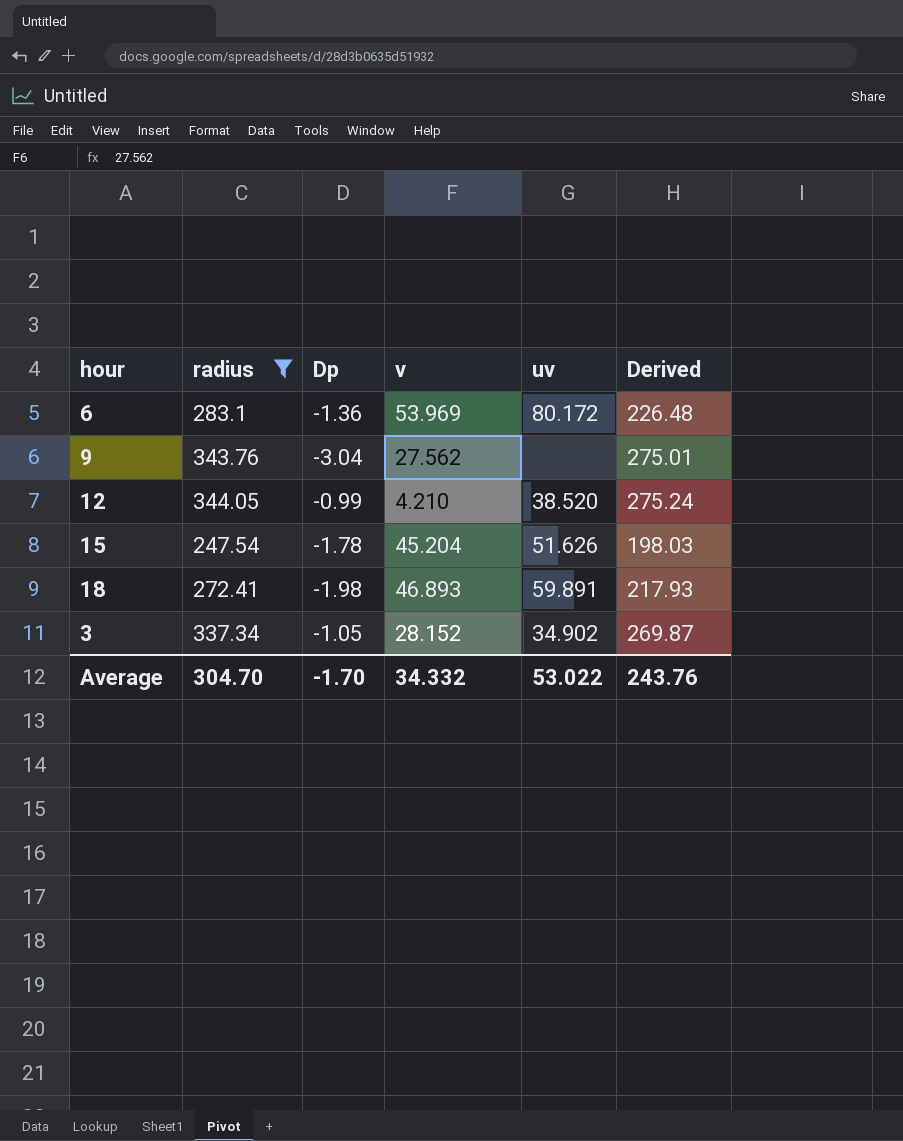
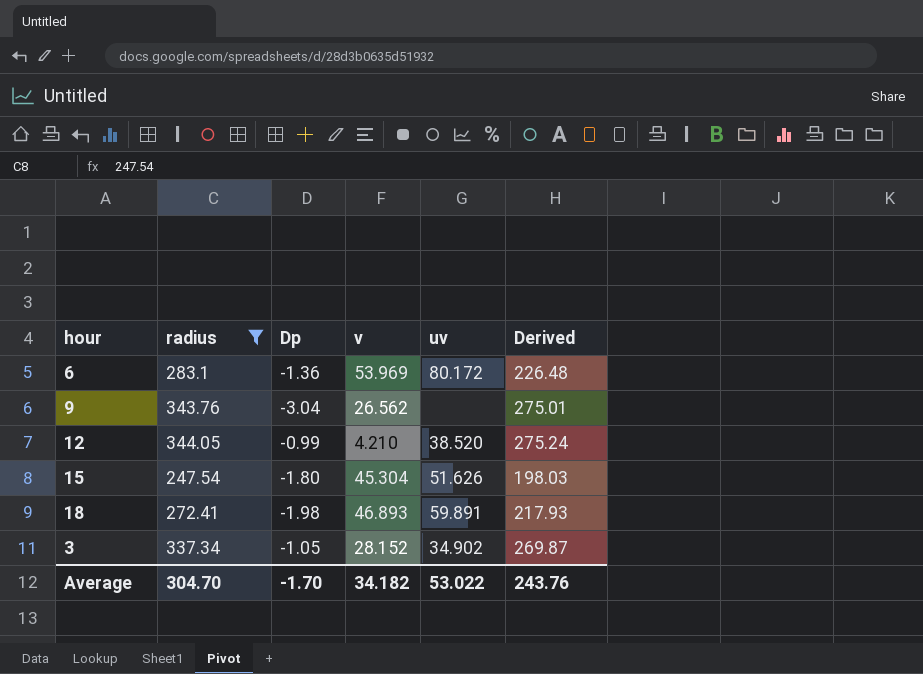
9 | v: 27.562 -> 26.562
15 | Dp: -1.78 -> -1.80
15 | v: 45.204 -> 45.304
Average | v: 34.332 -> 34.182

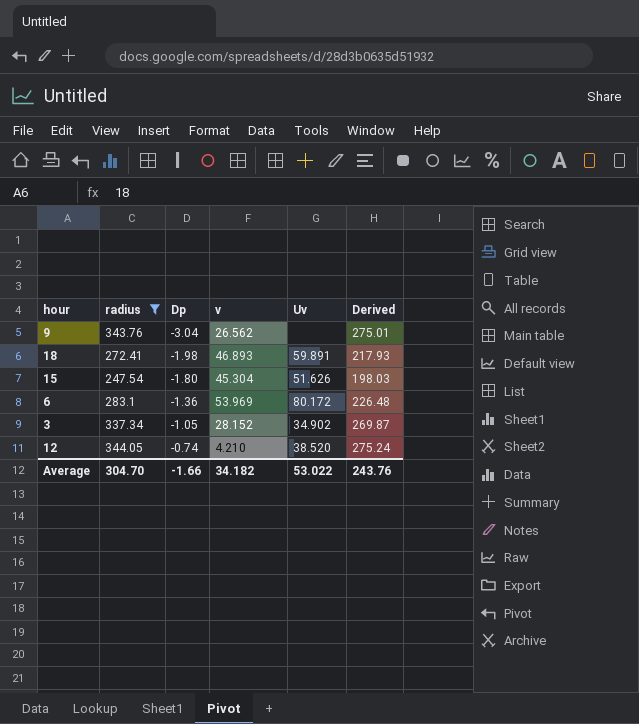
row order: none -> Dp ascending
column name: uv -> Uv
12 | Dp: -0.99 -> -0.74
Average | Dp: -1.70 -> -1.66

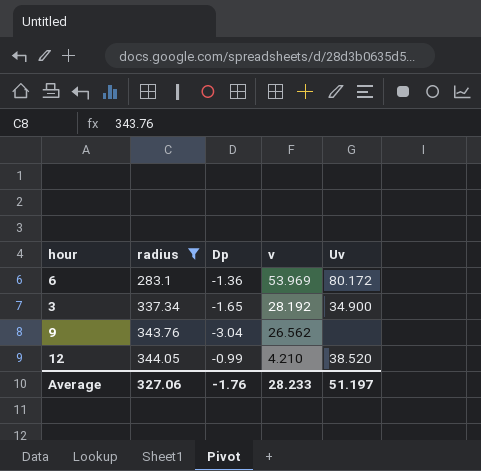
row order: Dp ascending -> radius ascending
column Derived | formula: [radius] * 0.8 -> none
row 18: 272.41 | -1.98 | 46.893 | 59.891 | 217.93 -> none
row 15: 247.54 | -1.80 | 45.304 | 51.626 | 198.03 -> none
3 | Dp: -1.05 -> -1.65
3 | v: 28.152 -> 28.192
3 | Uv: 34.902 -> 34.900
12 | Dp: -0.74 -> -0.99
Average | radius: 304.70 -> 327.06
Average | Dp: -1.66 -> -1.76
Average | v: 34.182 -> 28.233
Average | Uv: 53.022 -> 51.197

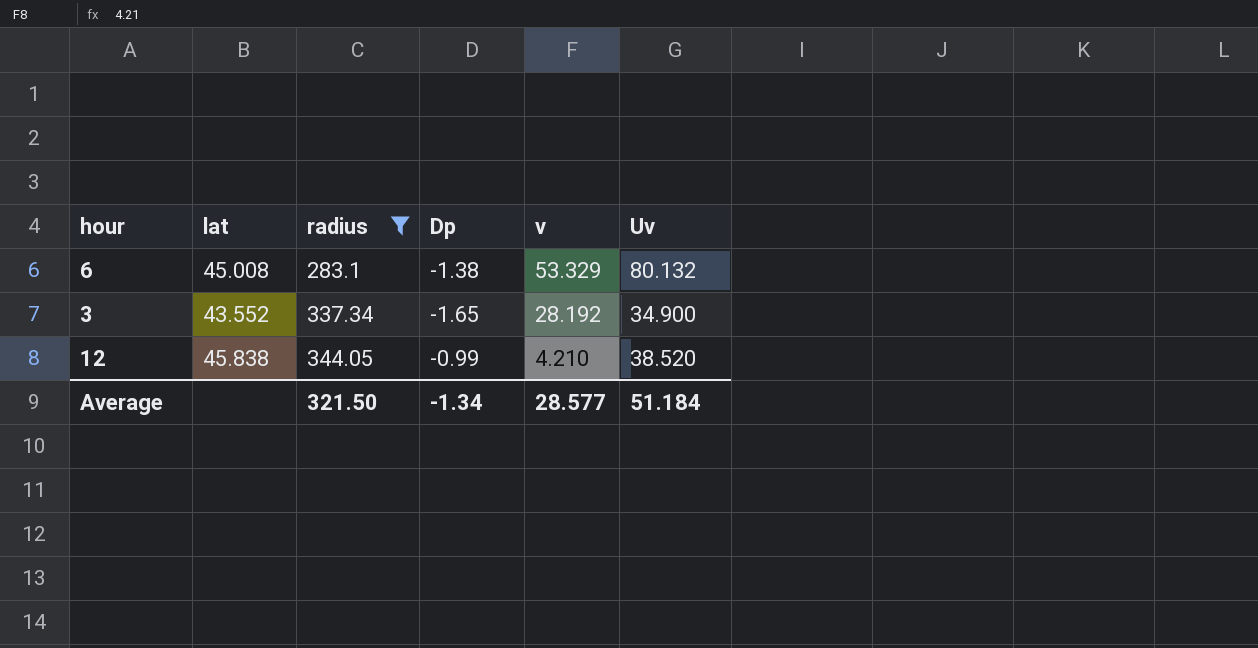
column lat | position: none -> 2
row 9: 343.76 | -3.04 | 26.562 | none -> none
6 | Dp: -1.36 -> -1.38
6 | v: 53.969 -> 53.329
6 | Uv: 80.172 -> 80.132
Average | radius: 327.06 -> 321.50
Average | Dp: -1.76 -> -1.34
Average | v: 28.233 -> 28.577
Average | Uv: 51.197 -> 51.184

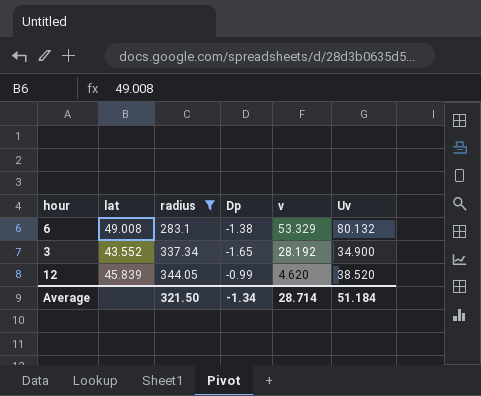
6 | lat: 45.008 -> 49.008
12 | lat: 45.838 -> 45.839
12 | v: 4.210 -> 4.620
Average | v: 28.577 -> 28.714

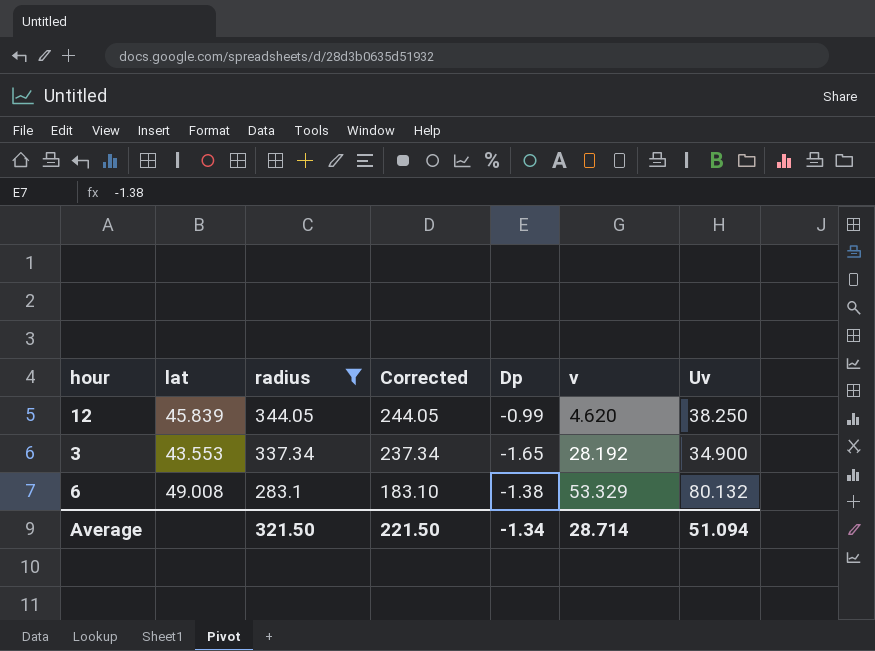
row order: radius ascending -> radius descending
column Corrected | formula: none -> [radius] - 100
12 | Uv: 38.520 -> 38.250
3 | lat: 43.552 -> 43.553
Average | Uv: 51.184 -> 51.094

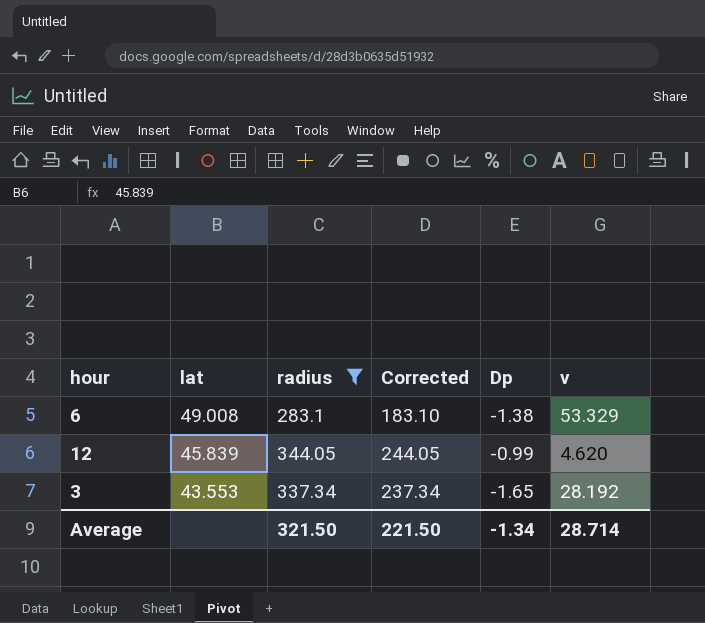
row order: radius descending -> lat descending
column Uv | position: 7 -> none

